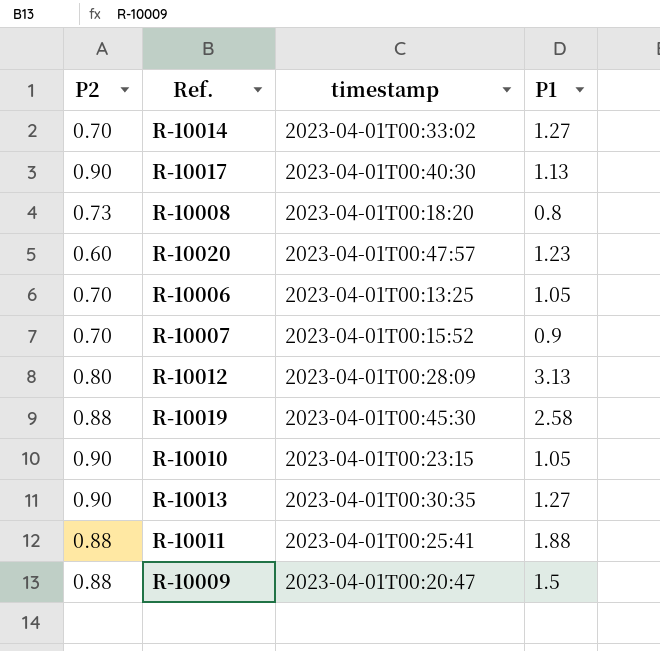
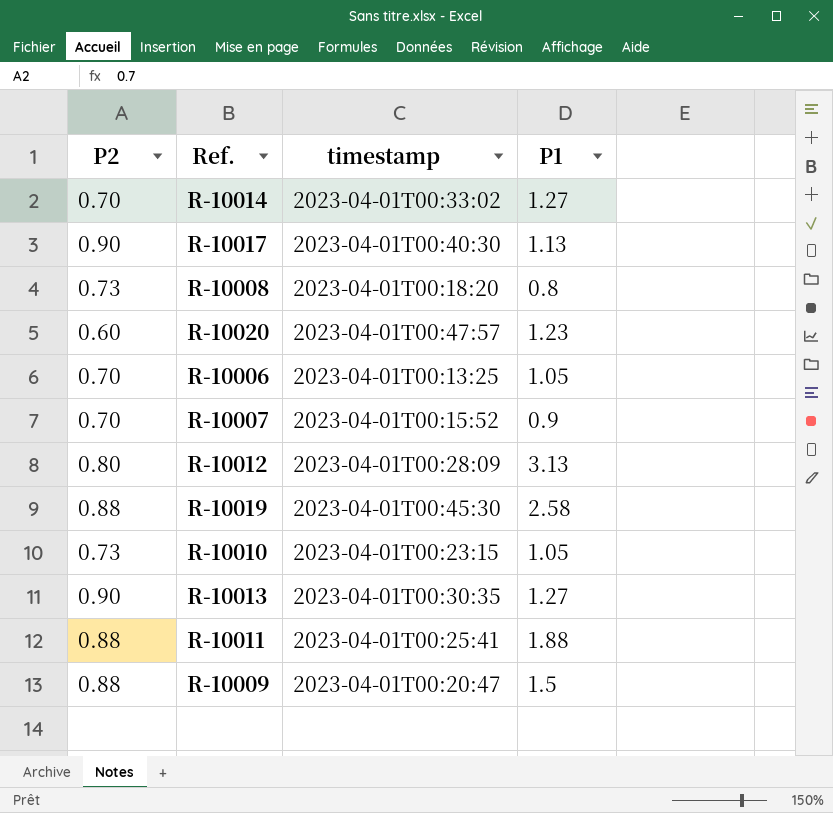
R-10010 | P2: 0.90 -> 0.73

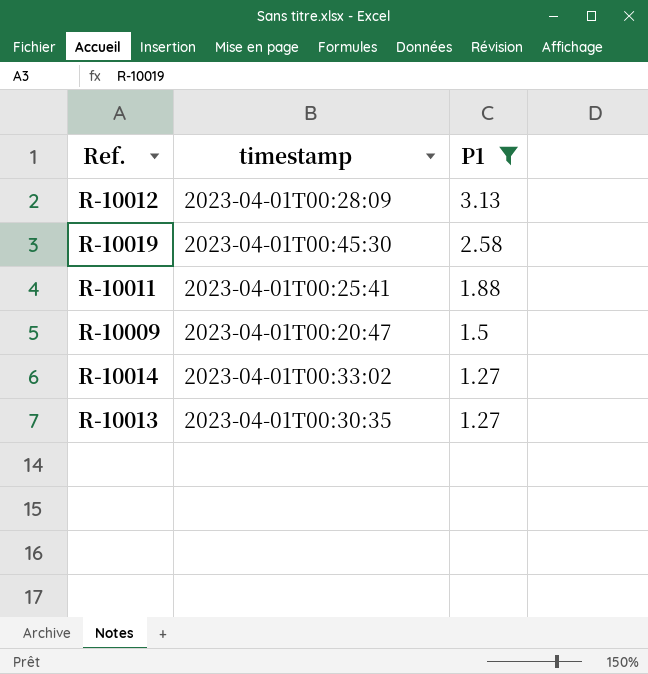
filter: none -> P1 >= 1.27
row order: none -> P1 descending
column P2 | position: 1 -> none

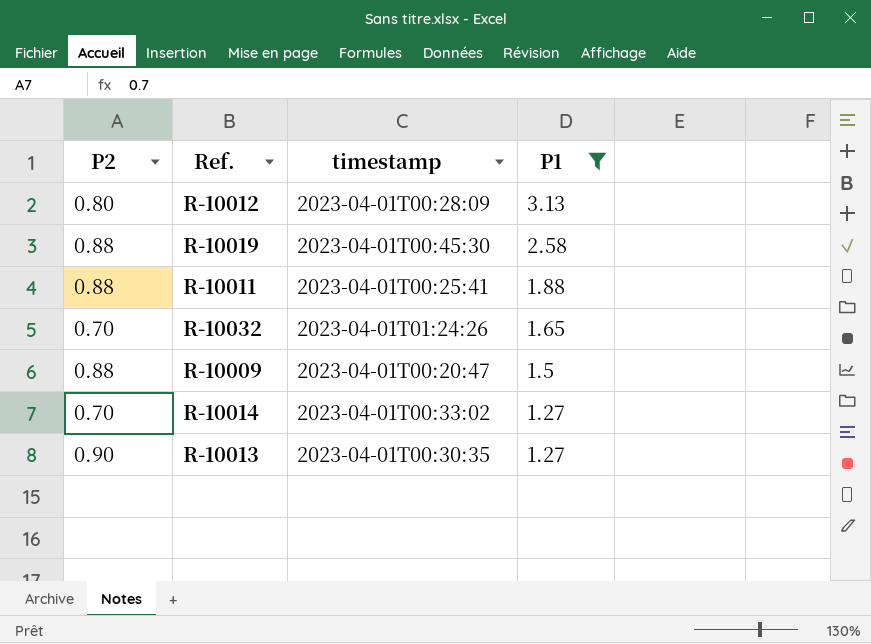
column P2 | position: none -> 1
row R-10032: none -> 0.70 | 2023-04-01T01:24:26 | 1.65

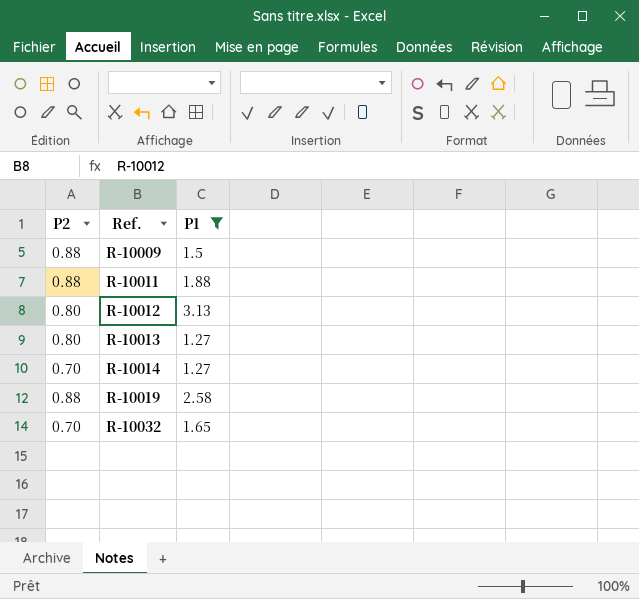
row order: P1 descending -> Ref. ascending
column timestamp | position: 3 -> none
R-10013 | P2: 0.90 -> 0.80

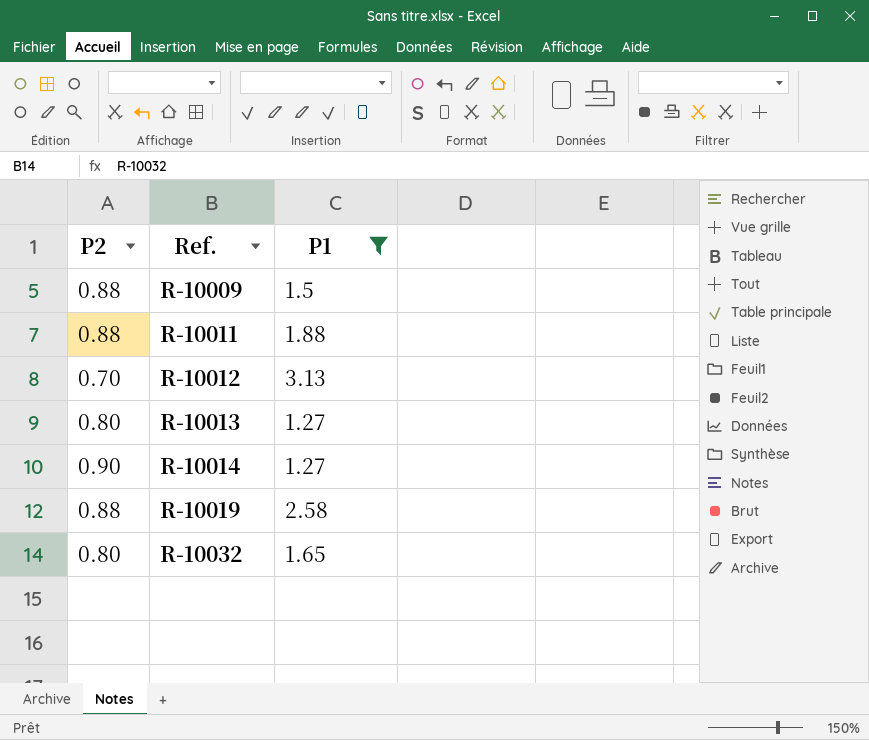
R-10012 | P2: 0.80 -> 0.70
R-10014 | P2: 0.70 -> 0.90
R-10032 | P2: 0.70 -> 0.80

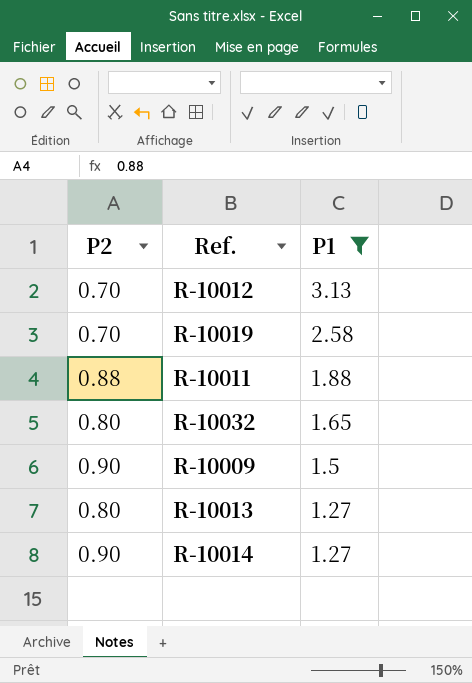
row order: Ref. ascending -> P1 descending
R-10019 | P2: 0.88 -> 0.70
R-10009 | P2: 0.88 -> 0.90

